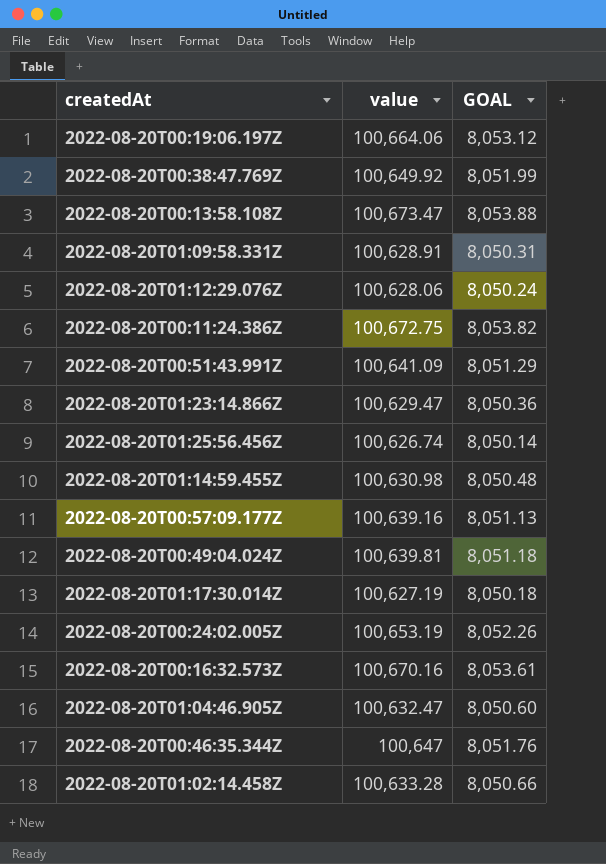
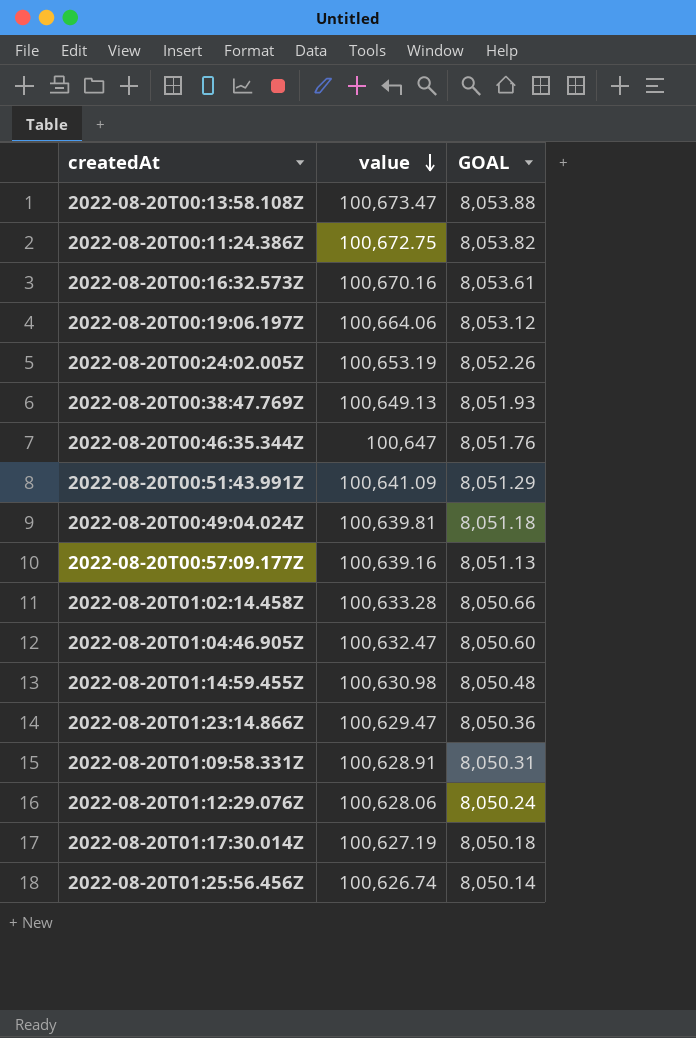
row order: none -> value descending
2022-08-20T00:38:47.769Z | value: 100,649.92 -> 100,649.13
2022-08-20T00:38:47.769Z | GOAL: 8,051.99 -> 8,051.93

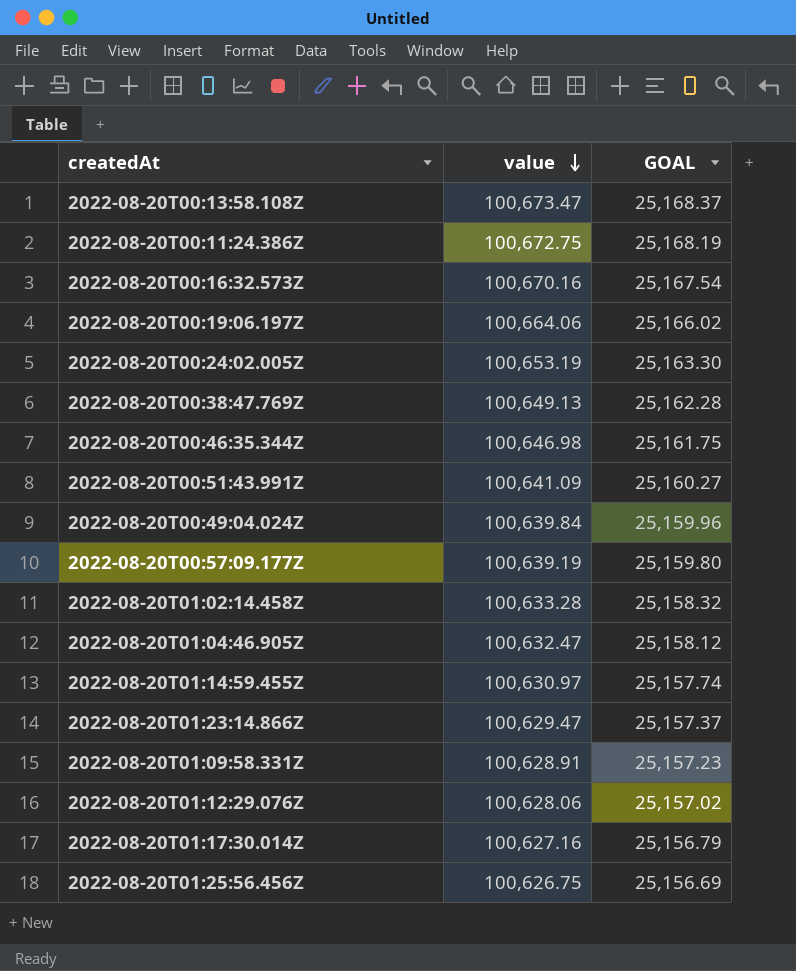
column GOAL | formula: [value] * 0.08 -> [value] * 0.25
2022-08-20T00:46:35.344Z | value: 100,647 -> 100,646.98
2022-08-20T00:49:04.024Z | value: 100,639.81 -> 100,639.84
2022-08-20T00:57:09.177Z | value: 100,639.16 -> 100,639.19
2022-08-20T01:14:59.455Z | value: 100,630.98 -> 100,630.97
2022-08-20T01:17:30.014Z | value: 100,627.19 -> 100,627.16
2022-08-20T01:25:56.456Z | value: 100,626.74 -> 100,626.75

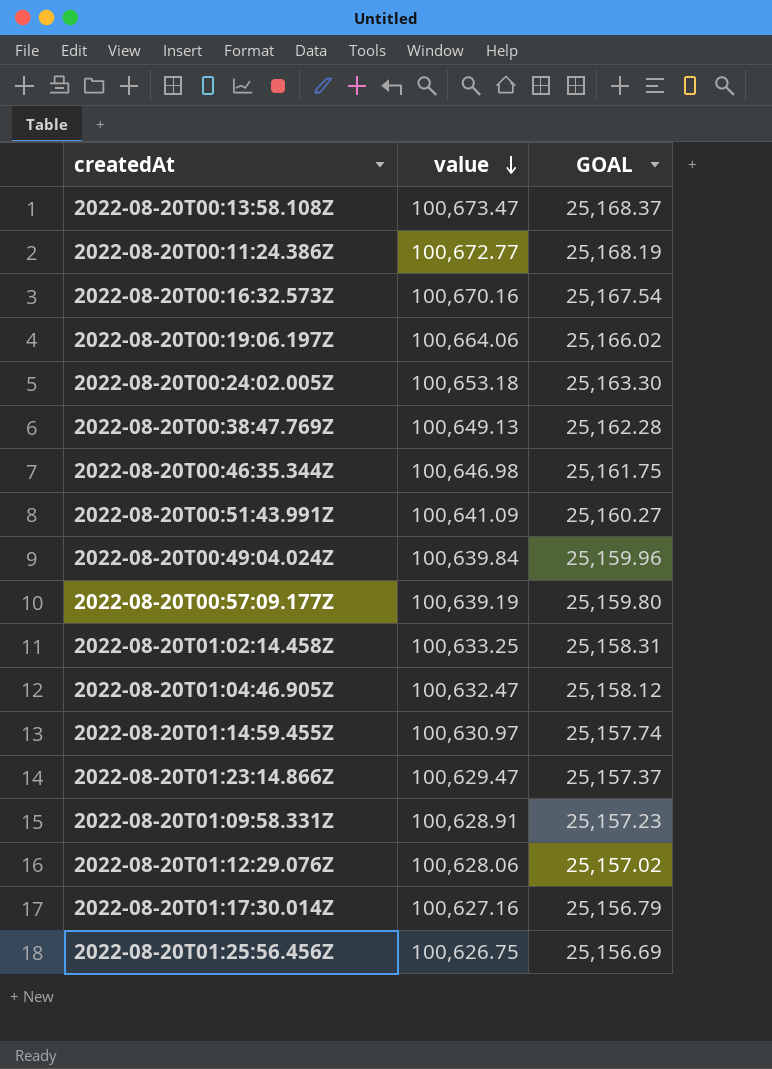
2022-08-20T00:11:24.386Z | value: 100,672.75 -> 100,672.77
2022-08-20T00:24:02.005Z | value: 100,653.19 -> 100,653.18
2022-08-20T01:02:14.458Z | value: 100,633.28 -> 100,633.25
2022-08-20T01:02:14.458Z | GOAL: 25,158.32 -> 25,158.31

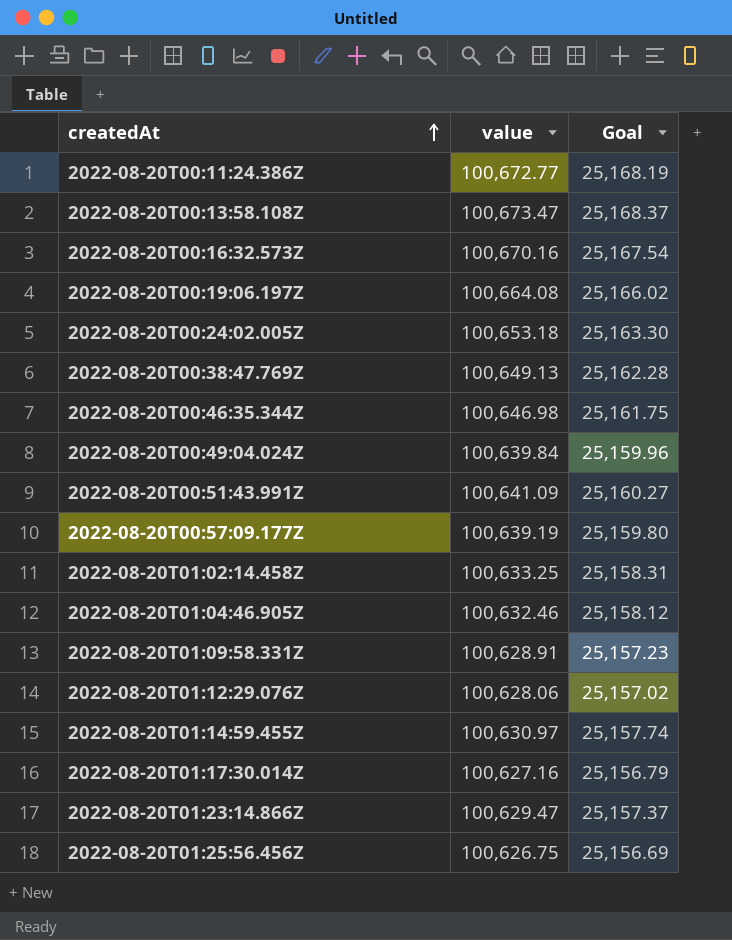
row order: value descending -> createdAt ascending
column name: GOAL -> Goal
2022-08-20T00:19:06.197Z | value: 100,664.06 -> 100,664.08
2022-08-20T01:04:46.905Z | value: 100,632.47 -> 100,632.46

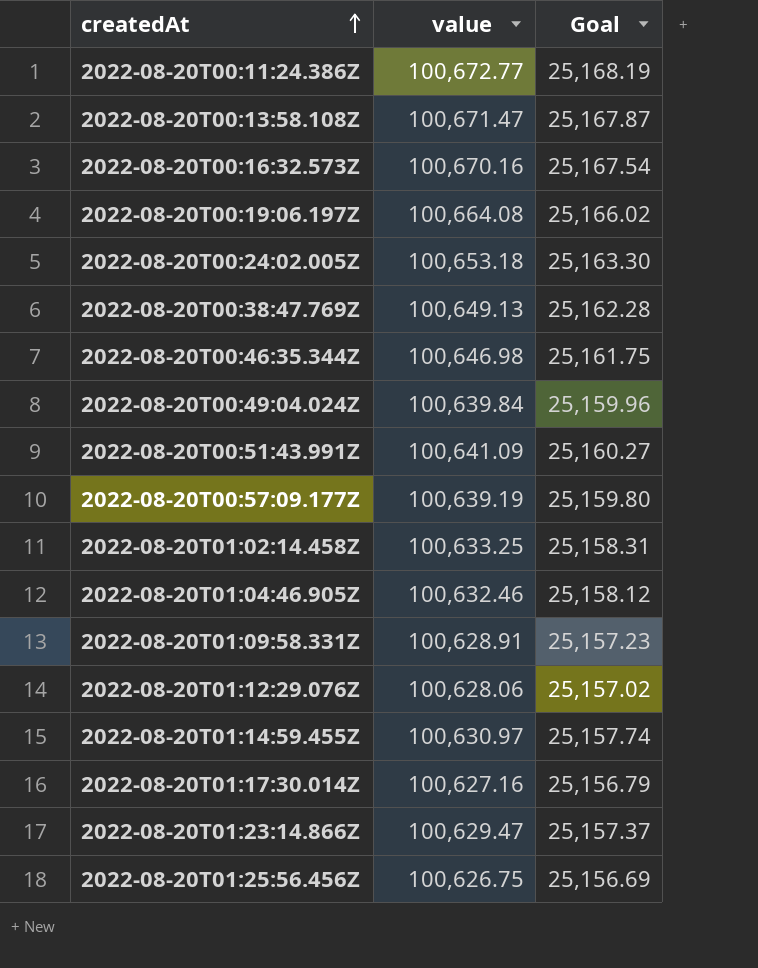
2022-08-20T00:13:58.108Z | value: 100,673.47 -> 100,671.47
2022-08-20T00:13:58.108Z | Goal: 25,168.37 -> 25,167.87

